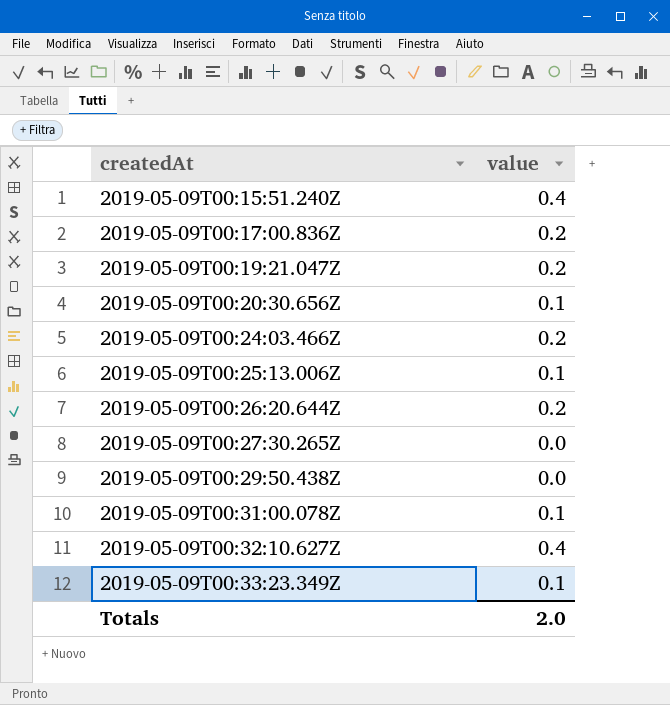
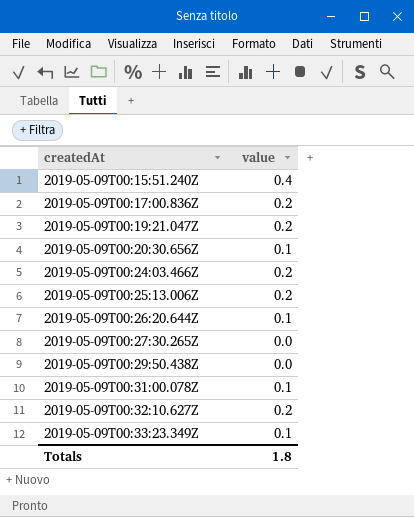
2019-05-09T00:25:13.006Z | value: 0.1 -> 0.2
2019-05-09T00:26:20.644Z | value: 0.2 -> 0.1
2019-05-09T00:32:10.627Z | value: 0.4 -> 0.2
Totals | value: 2.0 -> 1.8

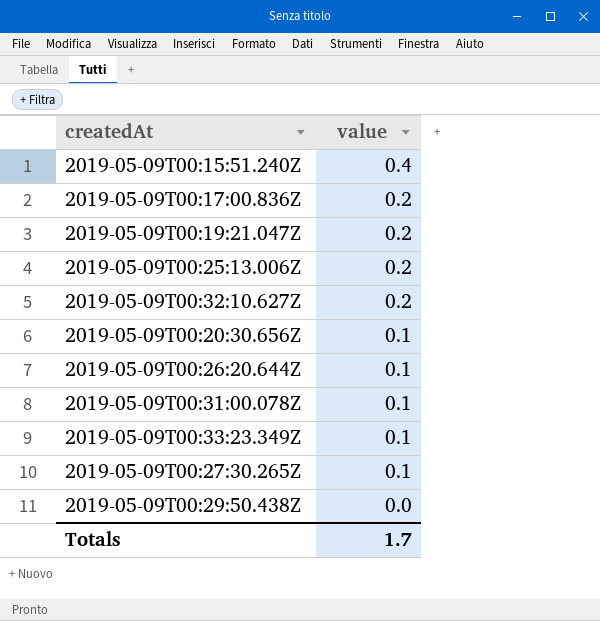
row order: createdAt ascending -> value descending
row 2019-05-09T00:24:03.466Z: 0.2 -> none
2019-05-09T00:27:30.265Z | value: 0.0 -> 0.1
Totals | value: 1.8 -> 1.7

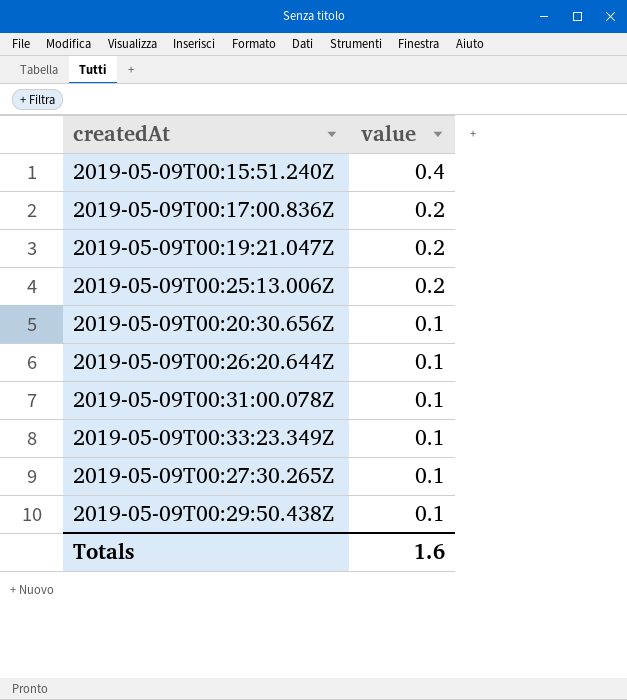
row 2019-05-09T00:32:10.627Z: 0.2 -> none
2019-05-09T00:29:50.438Z | value: 0.0 -> 0.1
Totals | value: 1.7 -> 1.6

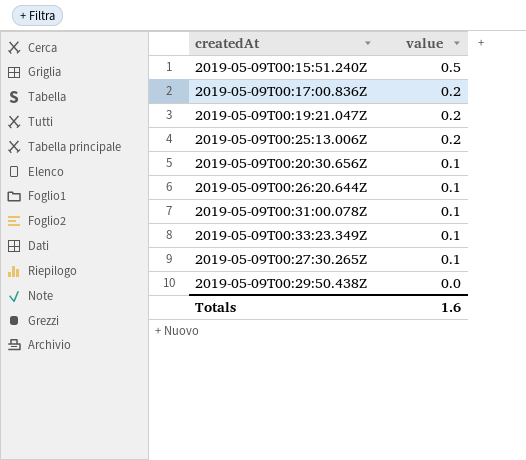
2019-05-09T00:15:51.240Z | value: 0.4 -> 0.5
2019-05-09T00:29:50.438Z | value: 0.1 -> 0.0

